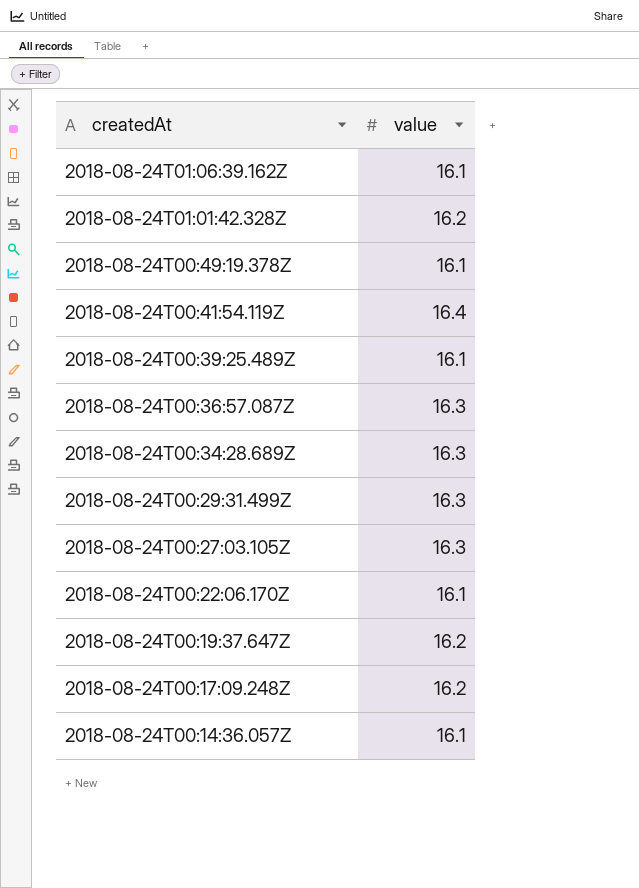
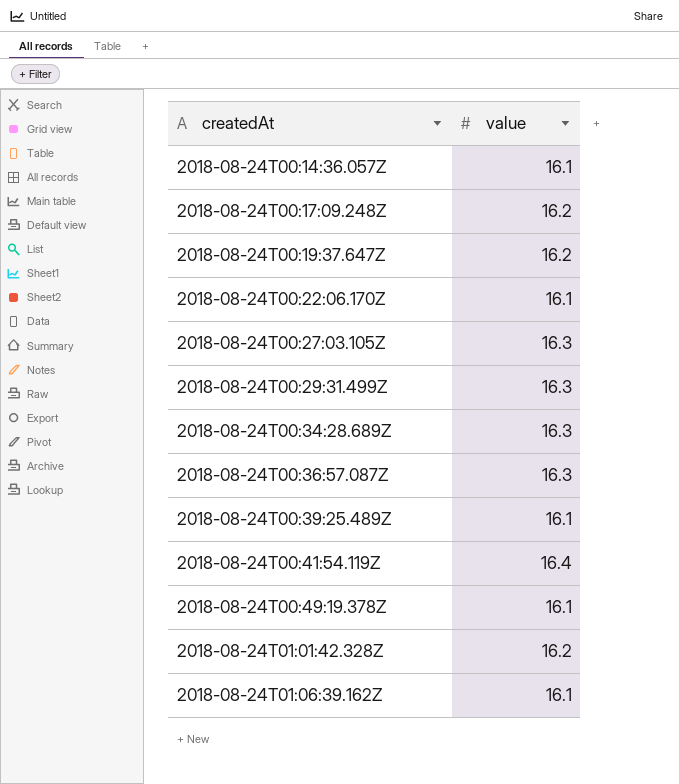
row order: createdAt descending -> createdAt ascending

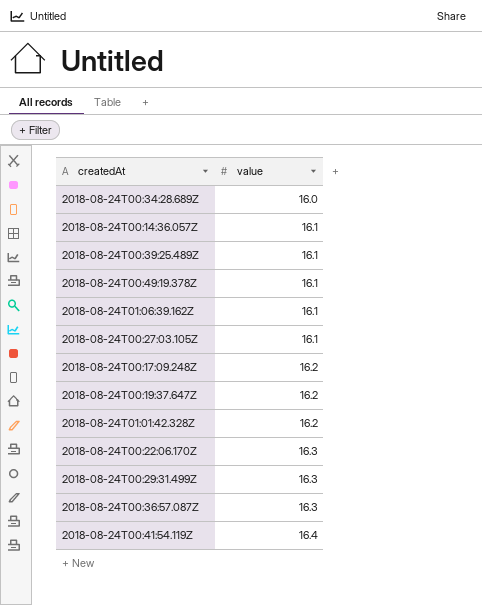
row order: createdAt ascending -> value ascending
2018-08-24T00:34:28.689Z | value: 16.3 -> 16.0
2018-08-24T00:27:03.105Z | value: 16.3 -> 16.1
2018-08-24T00:22:06.170Z | value: 16.1 -> 16.3

